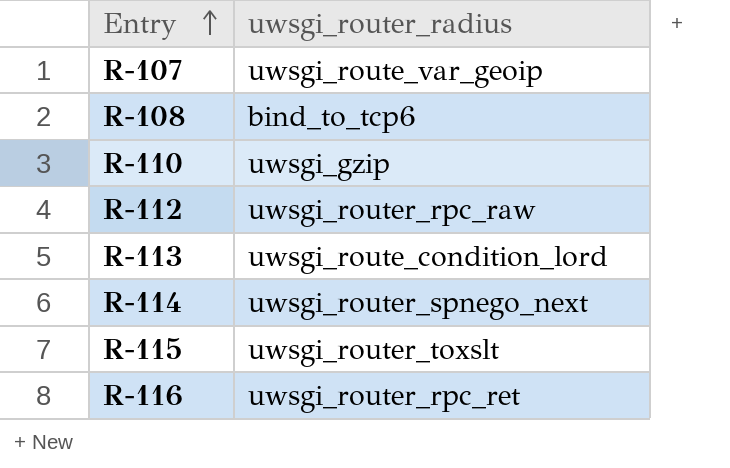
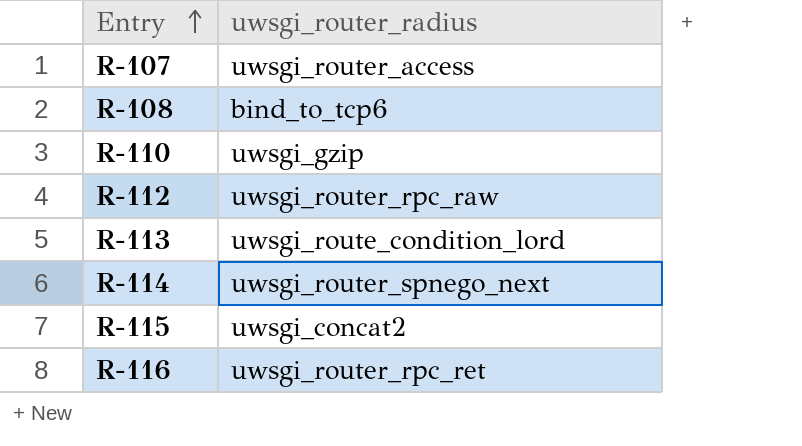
R-107 | uwsgi_router_radius: uwsgi_route_var_geoip -> uwsgi_router_access
R-115 | uwsgi_router_radius: uwsgi_router_toxslt -> uwsgi_concat2

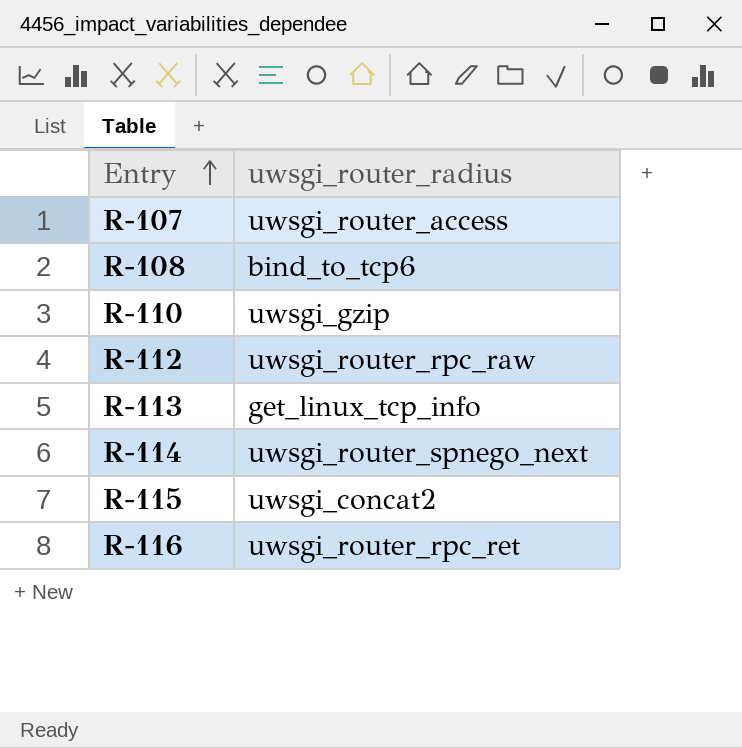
R-113 | uwsgi_router_radius: uwsgi_route_condition_lord -> get_linux_tcp_info

